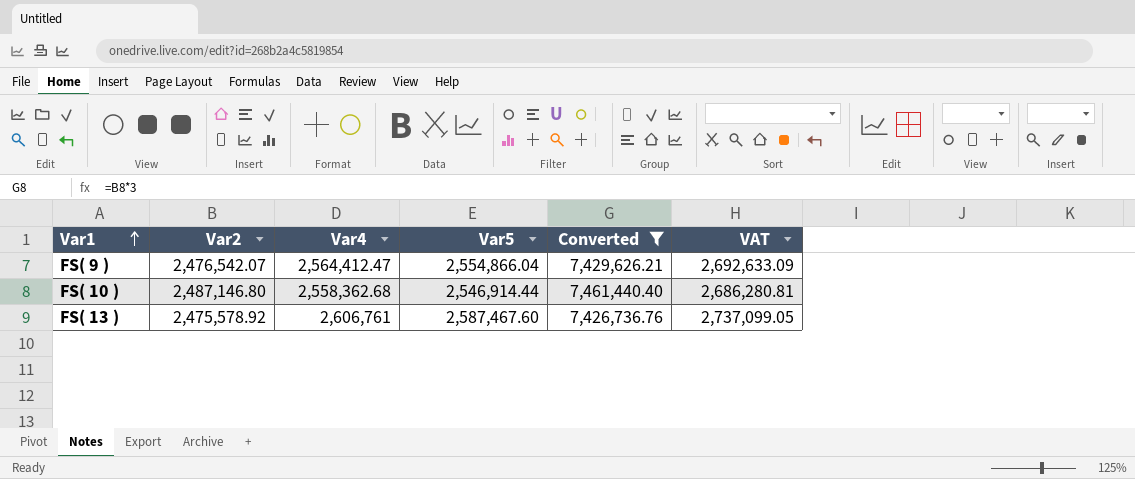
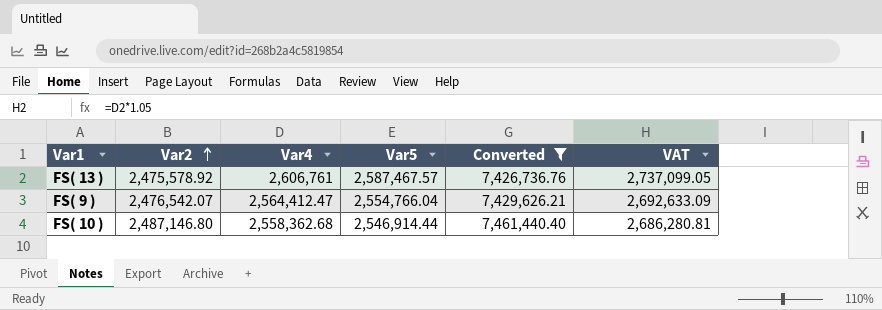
row order: Var1 ascending -> Var2 ascending
FS( 13 ) | Var5: 2,587,467.60 -> 2,587,467.57
FS( 9 ) | Var5: 2,554,866.04 -> 2,554,766.04

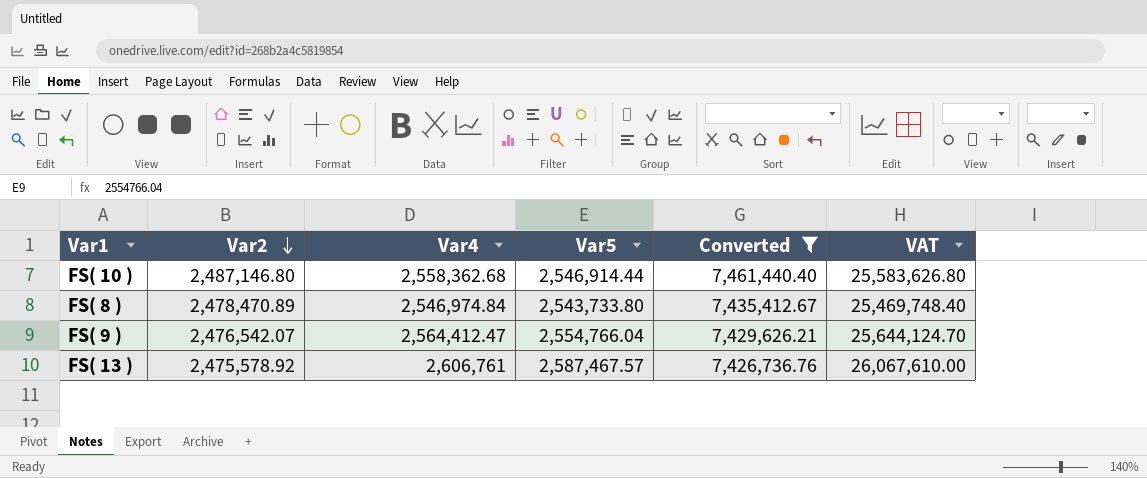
row order: Var2 ascending -> Var2 descending
column VAT | formula: [Var4] * 1.05 -> [Var4] * 10
row FS( 8 ): none -> 2,478,470.89 | 2,546,974.84 | 2,543,733.80 | 7,435,412.67 | 25,469,748.40

